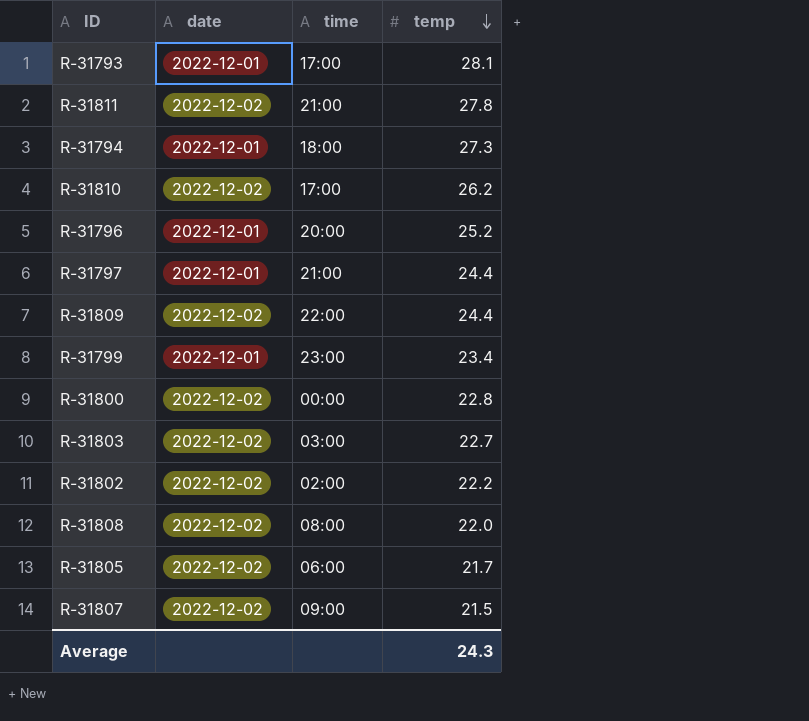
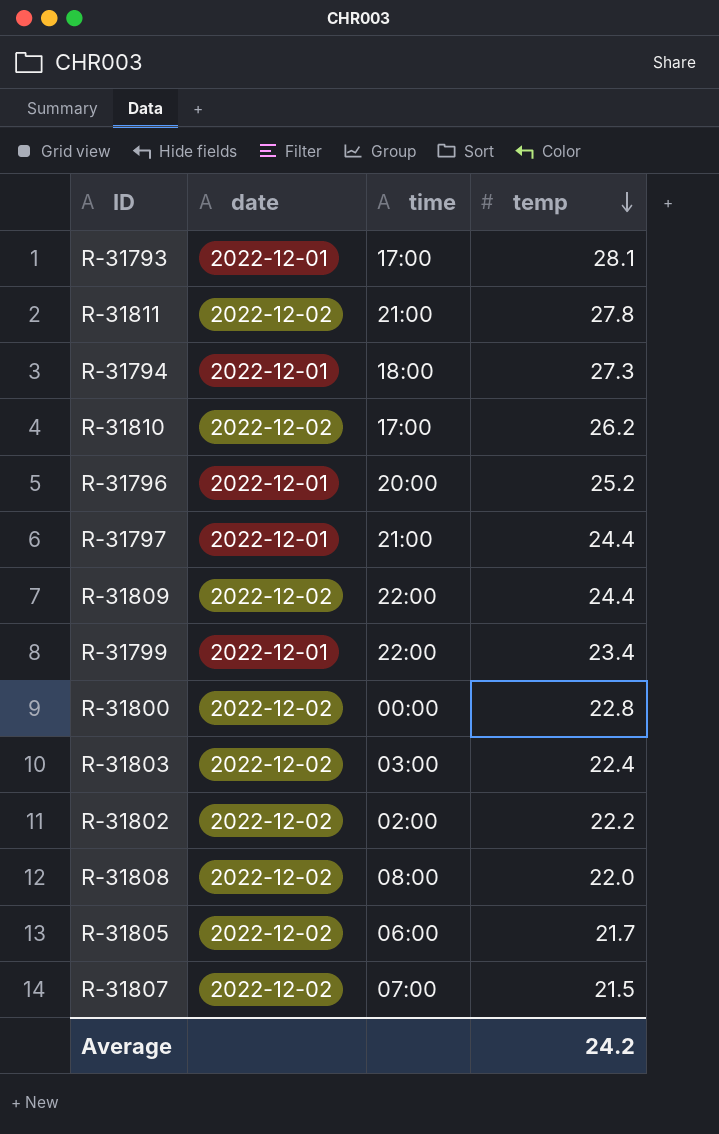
R-31799 | time: 23:00 -> 22:00
R-31803 | temp: 22.7 -> 22.4
R-31807 | time: 09:00 -> 07:00
Average | temp: 24.3 -> 24.2

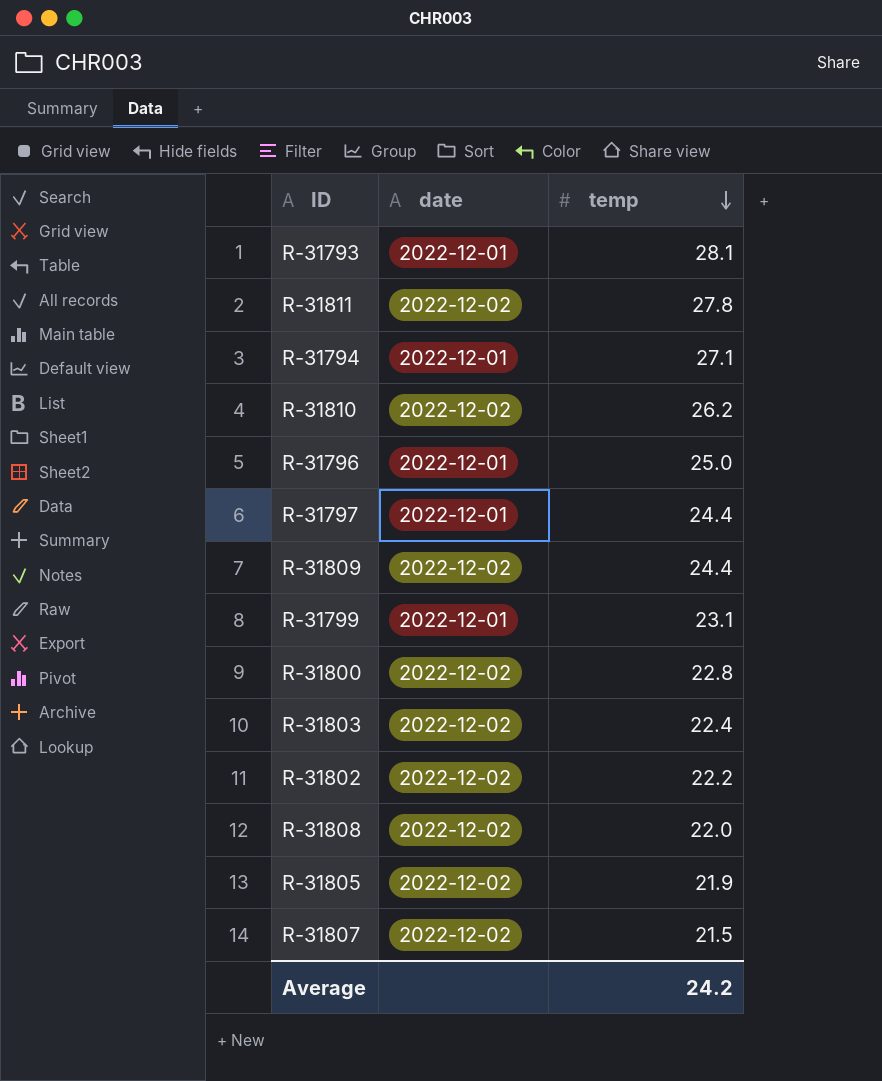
column time | position: 3 -> none
R-31794 | temp: 27.3 -> 27.1
R-31796 | temp: 25.2 -> 25.0
R-31799 | temp: 23.4 -> 23.1
R-31805 | temp: 21.7 -> 21.9

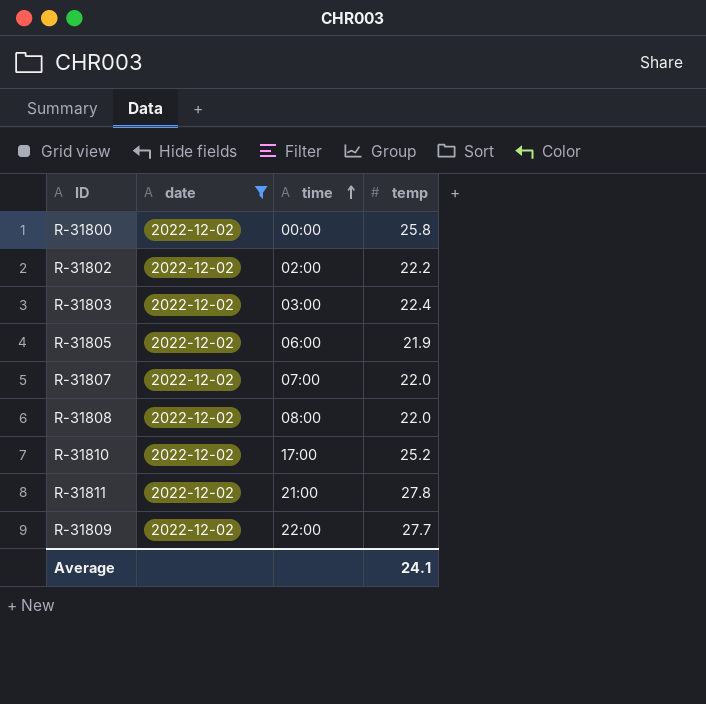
filter: none -> date = 2022-12-02
row order: temp descending -> time ascending
column time | position: none -> 3
R-31800 | temp: 22.8 -> 25.8
R-31807 | temp: 21.5 -> 22.0
R-31810 | temp: 26.2 -> 25.2
R-31809 | temp: 24.4 -> 27.7
Average | temp: 24.2 -> 24.1

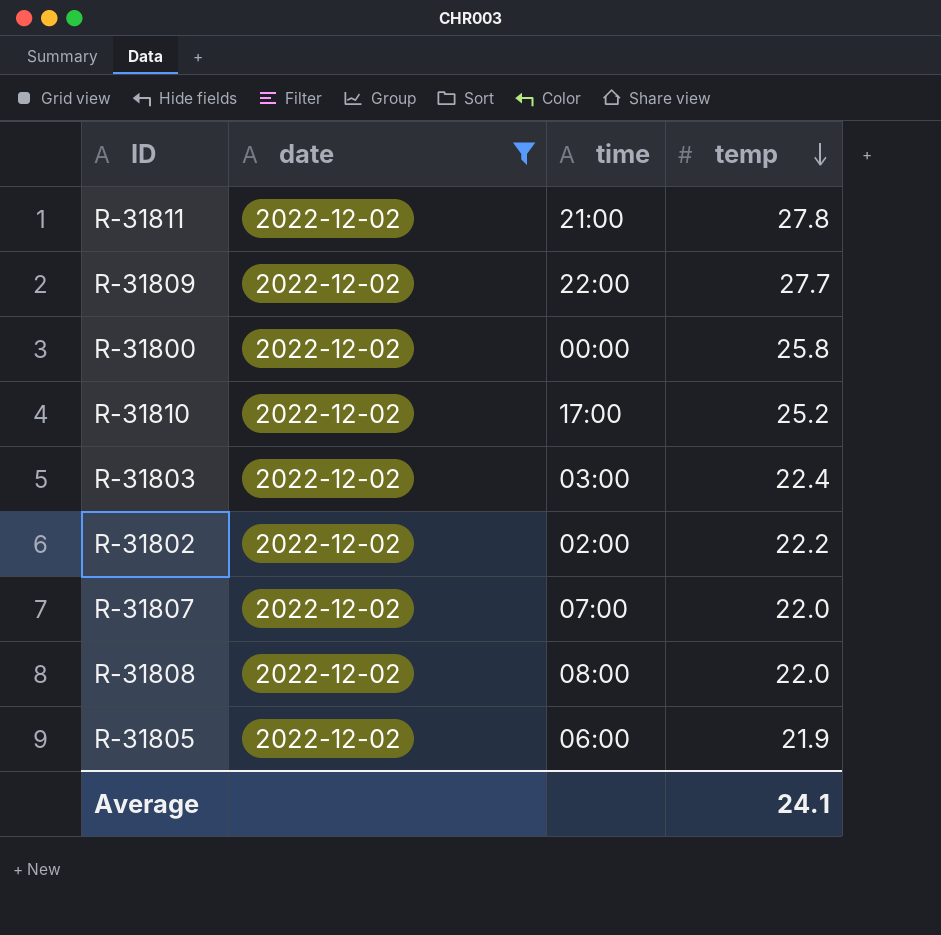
row order: time ascending -> temp descending

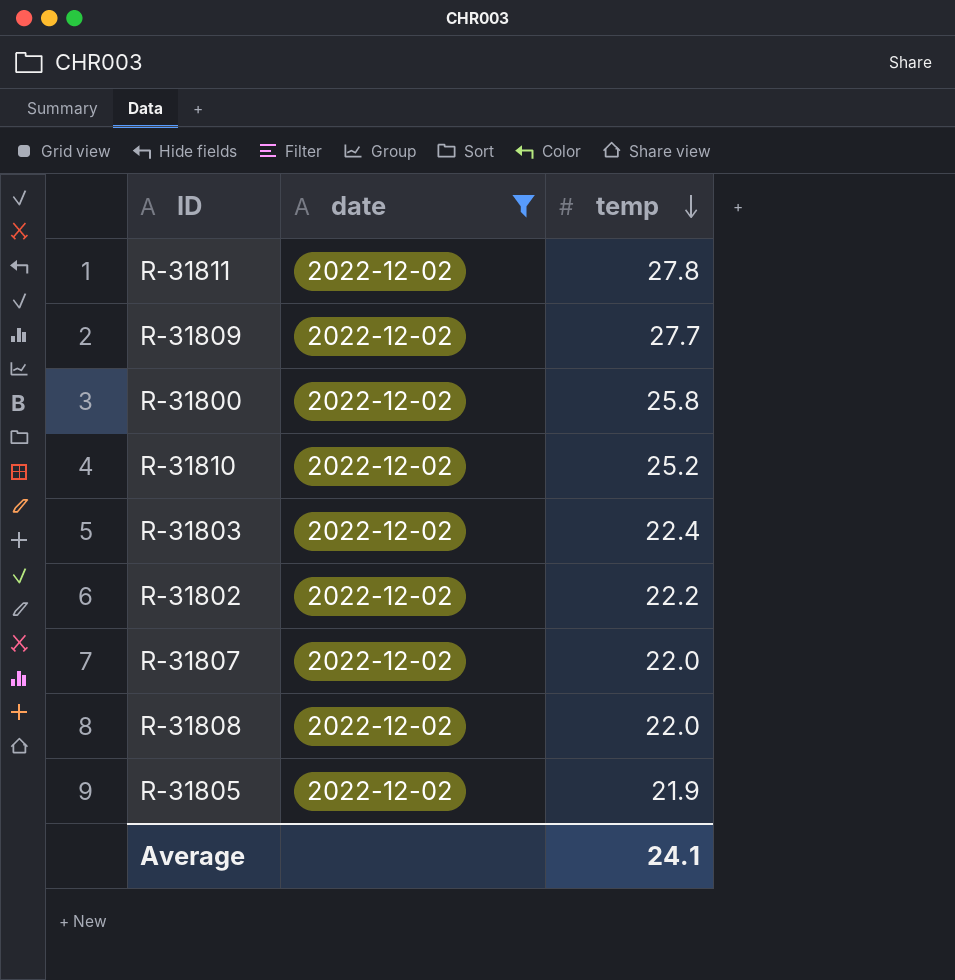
column time | position: 3 -> none

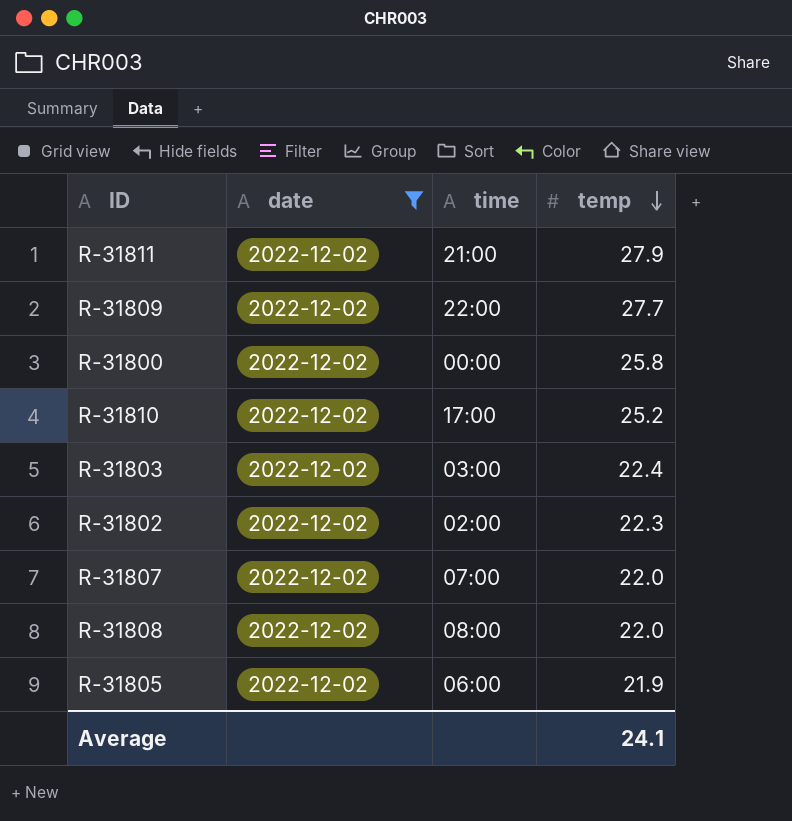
column time | position: none -> 3
R-31811 | temp: 27.8 -> 27.9
R-31802 | temp: 22.2 -> 22.3

